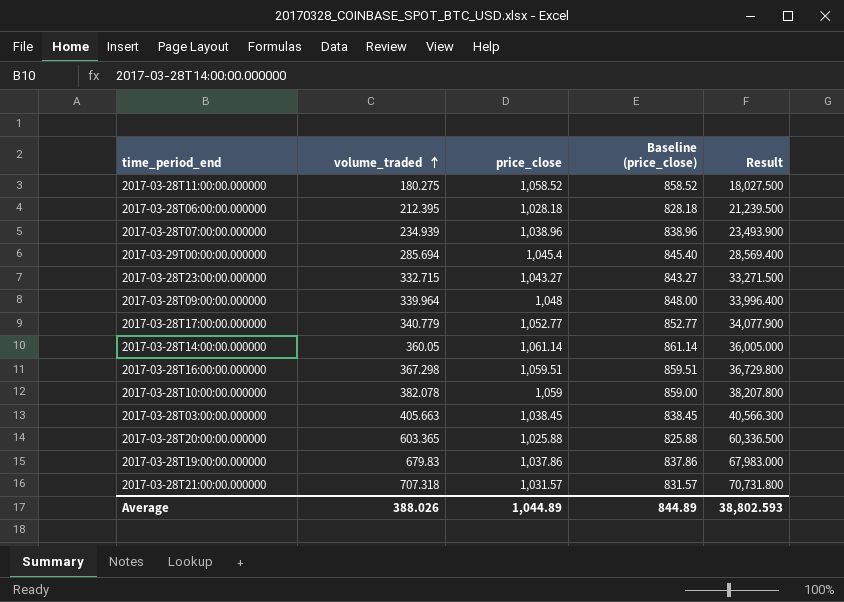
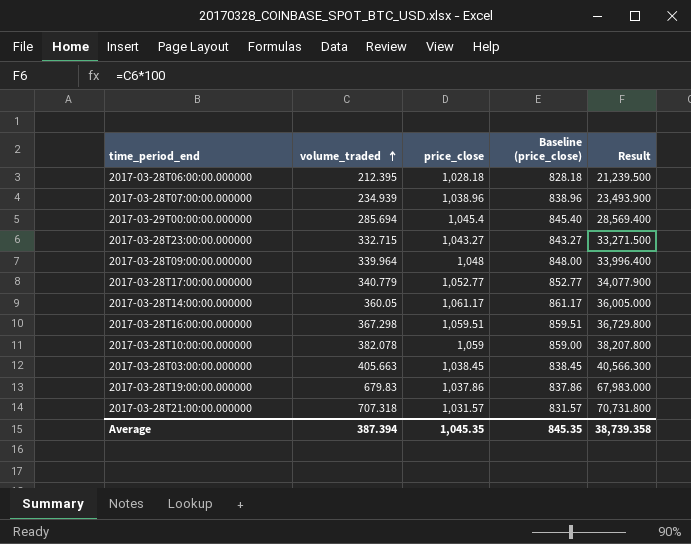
row 2017-03-28T11:00:00.000000: 180.275 | 1,058.52 | 858.52 | 18,027.500 -> none
row 2017-03-28T20:00:00.000000: 603.365 | 1,025.88 | 825.88 | 60,336.500 -> none
2017-03-28T14:00:00.000000 | price_close: 1,061.14 -> 1,061.17
2017-03-28T14:00:00.000000 | Baseline (price_close): 861.14 -> 861.17
Average | volume_traded: 388.026 -> 387.394
Average | price_close: 1,044.89 -> 1,045.35
Average | Baseline (price_close): 844.89 -> 845.35
Average | Result: 38,802.593 -> 38,739.358

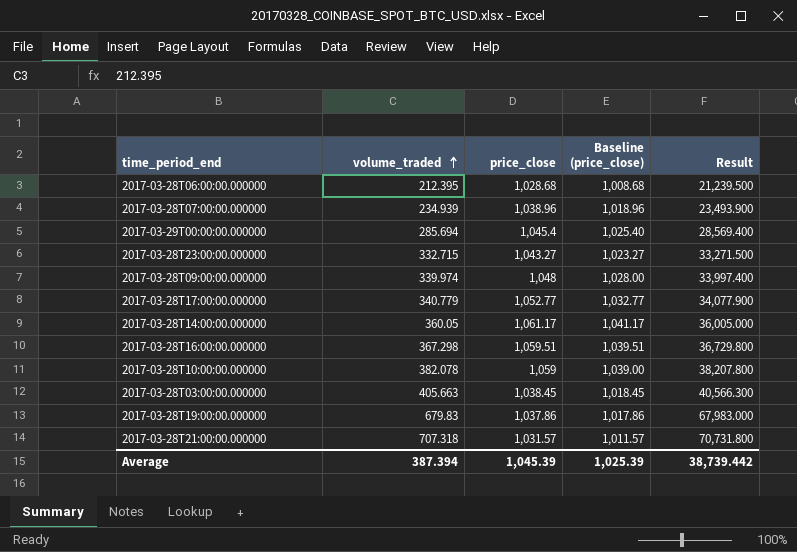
column Baseline (price_close) | formula: [price_close] - 200 -> [price_close] - 20
2017-03-28T06:00:00.000000 | price_close: 1,028.18 -> 1,028.68
2017-03-28T09:00:00.000000 | volume_traded: 339.964 -> 339.974
2017-03-28T09:00:00.000000 | Result: 33,996.400 -> 33,997.400
Average | price_close: 1,045.35 -> 1,045.39
Average | Baseline (price_close): 845.35 -> 1,025.39
Average | Result: 38,739.358 -> 38,739.442

